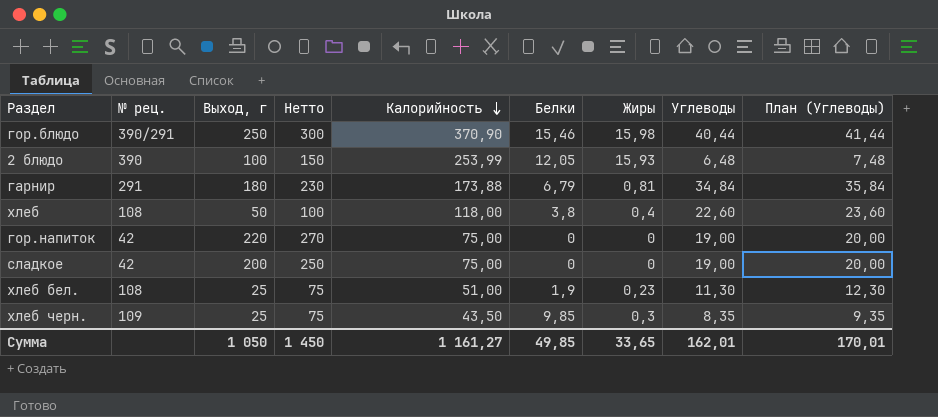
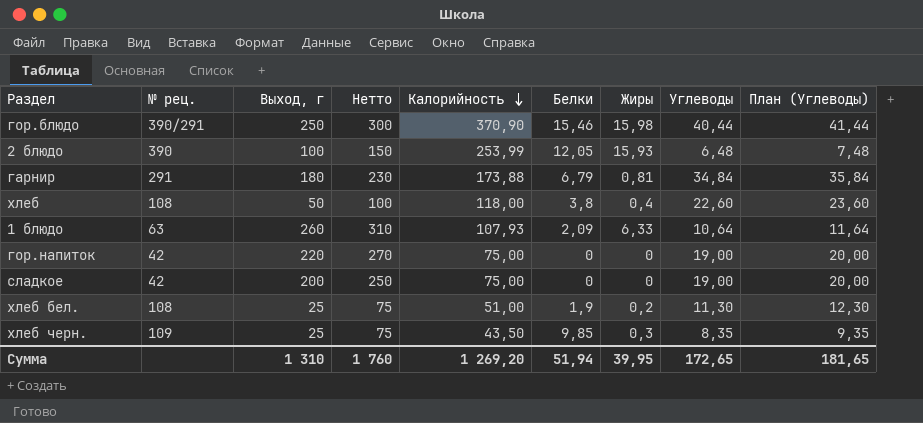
row 1 блюдо: none -> 63 | 260 | 310 | 107,93 | 2,09 | 6,33 | 10,64 | 11,64
хлеб бел. | Жиры: 0,23 -> 0,2
Сумма | Выход, г: 1 050 -> 1 310
Сумма | Нетто: 1 450 -> 1 760
Сумма | Калорийность: 1 161,27 -> 1 269,20
Сумма | Белки: 49,85 -> 51,94
Сумма | Жиры: 33,65 -> 39,95
Сумма | Углеводы: 162,01 -> 172,65
Сумма | План (Углеводы): 170,01 -> 181,65

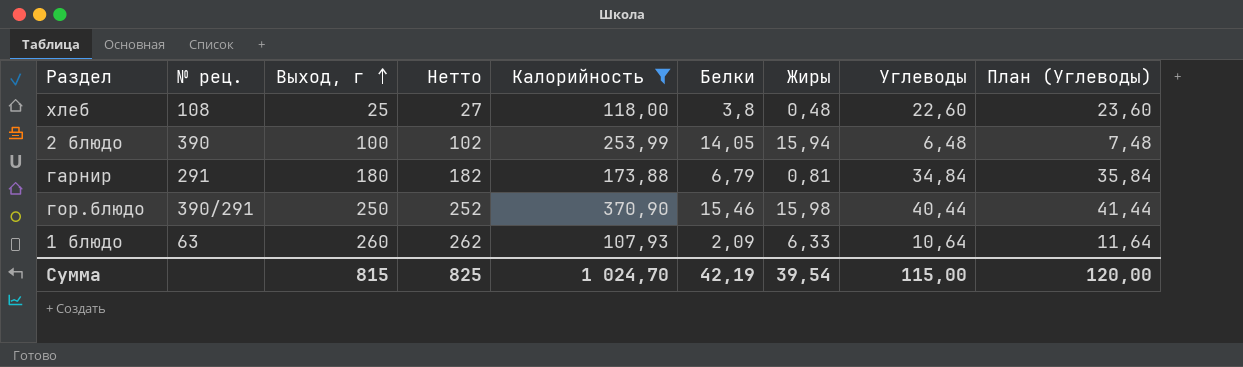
filter: none -> Калорийность >= 107,93
row order: Калорийность descending -> Выход, г ascending
column Нетто | formula: [Выход, г] + 50 -> [Выход, г] + 2
хлеб | Выход, г: 50 -> 25
хлеб | Жиры: 0,4 -> 0,48
2 блюдо | Белки: 12,05 -> 14,05
2 блюдо | Жиры: 15,93 -> 15,94
Сумма | Выход, г: 1 310 -> 815
Сумма | Нетто: 1 760 -> 825
Сумма | Калорийность: 1 269,20 -> 1 024,70
Сумма | Белки: 51,94 -> 42,19
Сумма | Жиры: 39,95 -> 39,54
Сумма | Углеводы: 172,65 -> 115,00
Сумма | План (Углеводы): 181,65 -> 120,00

